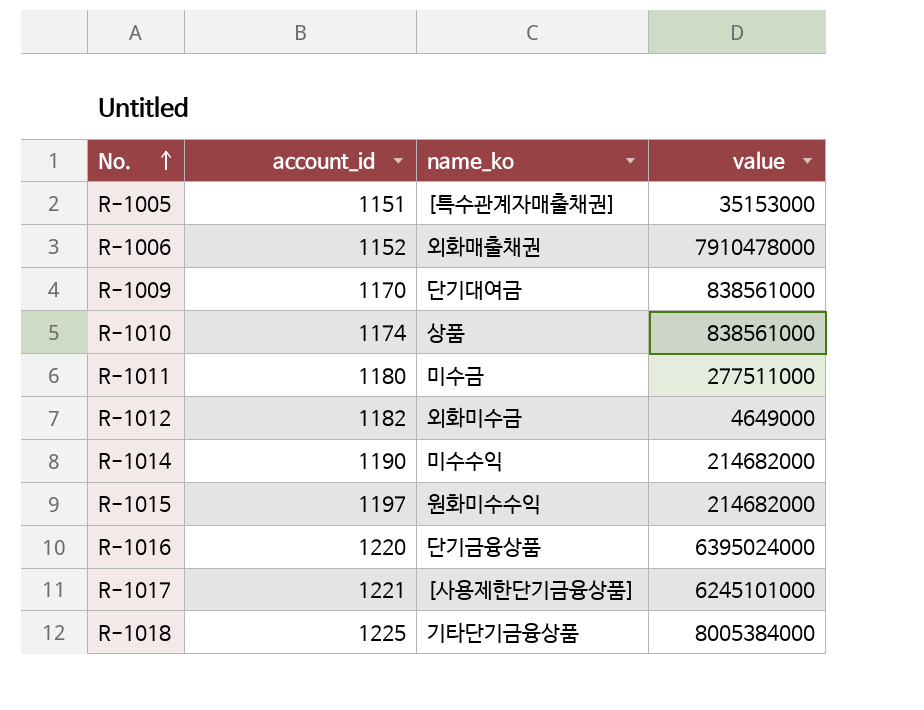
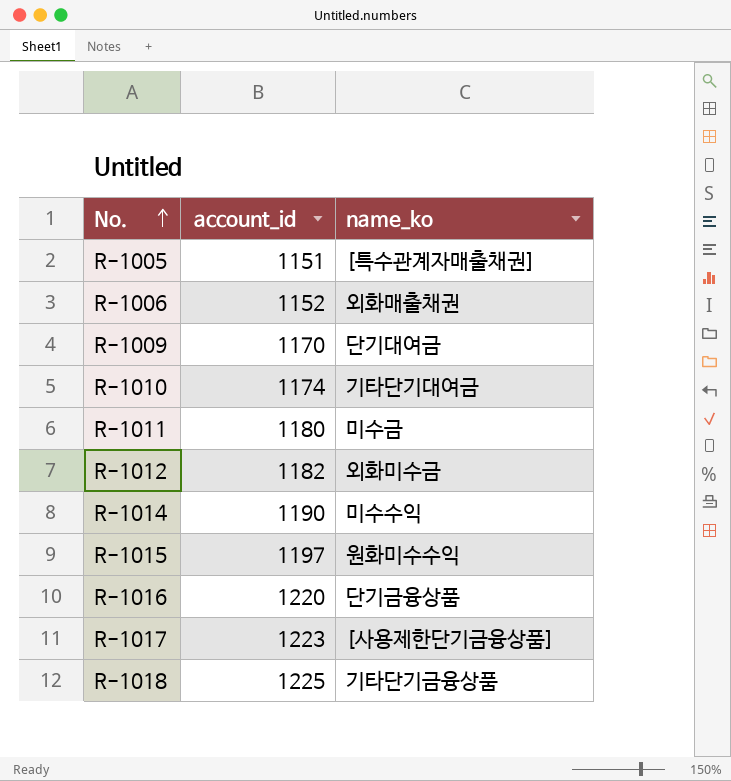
column value | position: 4 -> none
R-1010 | name_ko: 상품 -> 기타단기대여금
R-1017 | account_id: 1221 -> 1223

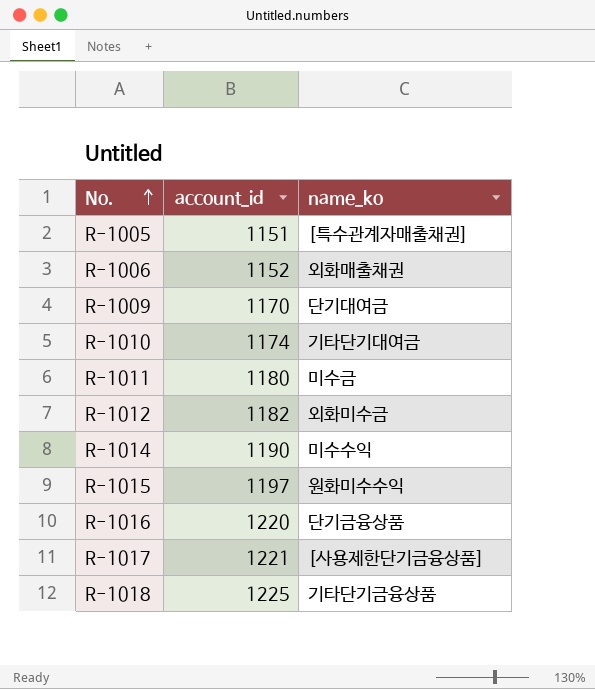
R-1017 | account_id: 1223 -> 1221

